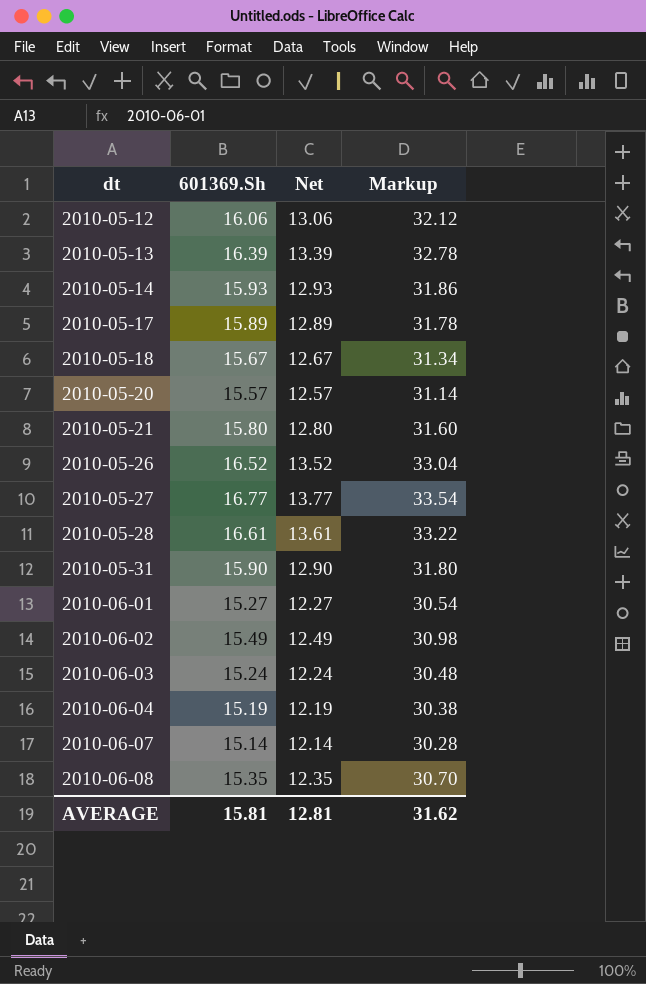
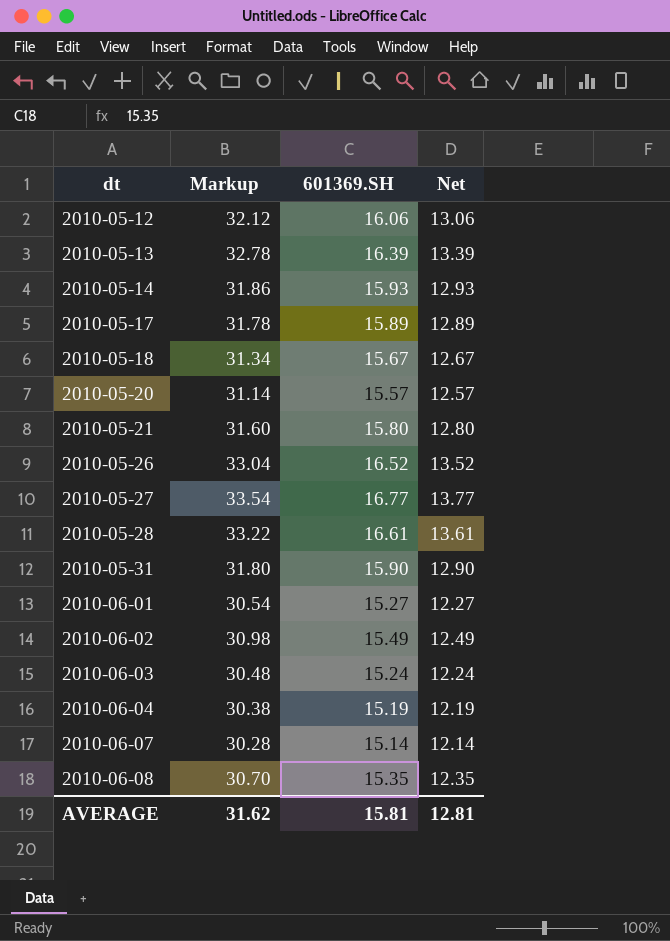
column Markup | position: 4 -> 2
column name: 601369.Sh -> 601369.SH

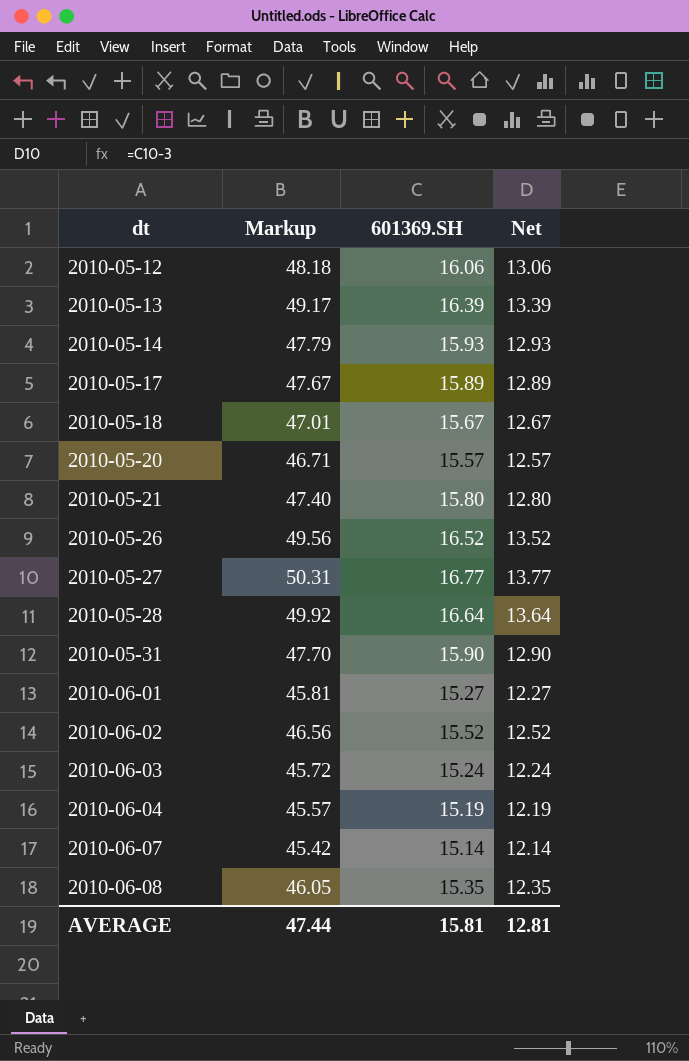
column Markup | formula: [601369.SH] * 2 -> [601369.SH] * 3
2010-05-28 | 601369.SH: 16.61 -> 16.64
2010-05-28 | Net: 13.61 -> 13.64
2010-06-02 | 601369.SH: 15.49 -> 15.52
2010-06-02 | Net: 12.49 -> 12.52
AVERAGE | Markup: 31.62 -> 47.44

